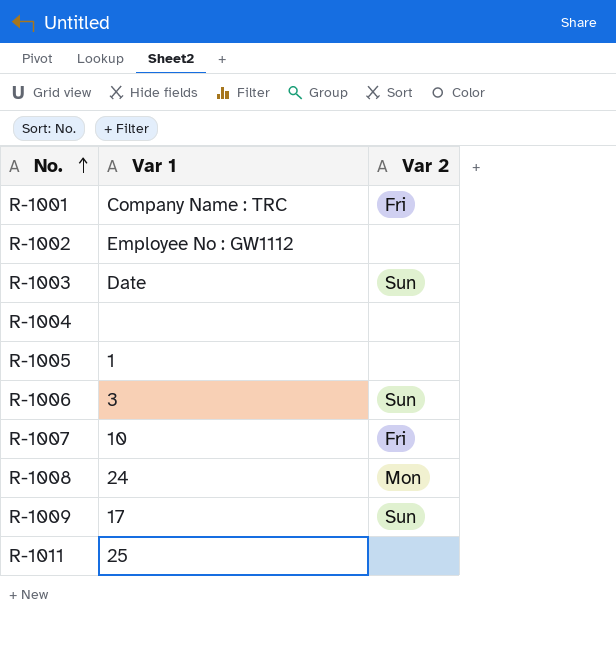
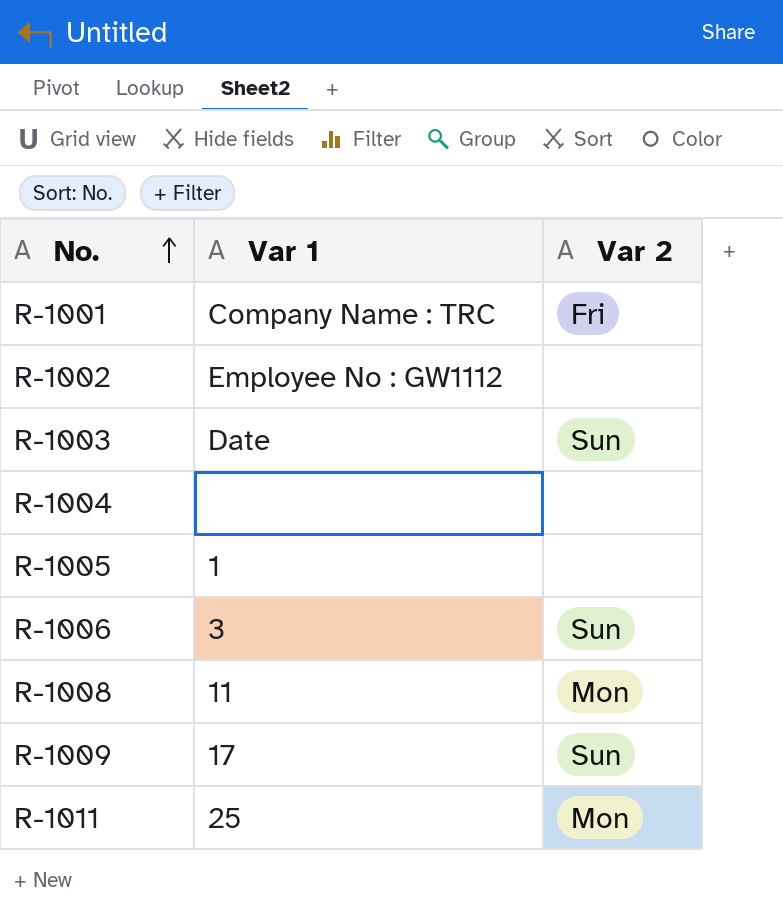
row R-1007: 10 | Fri -> none
R-1008 | Var 1: 24 -> 11
R-1011 | Var 2: none -> Mon

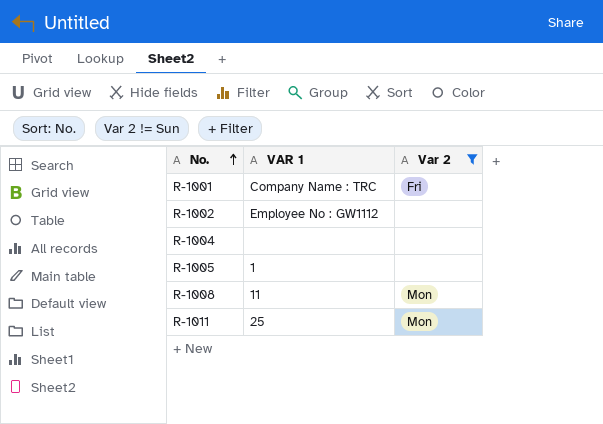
filter: none -> Var 2 != Sun
column name: Var 1 -> VAR 1

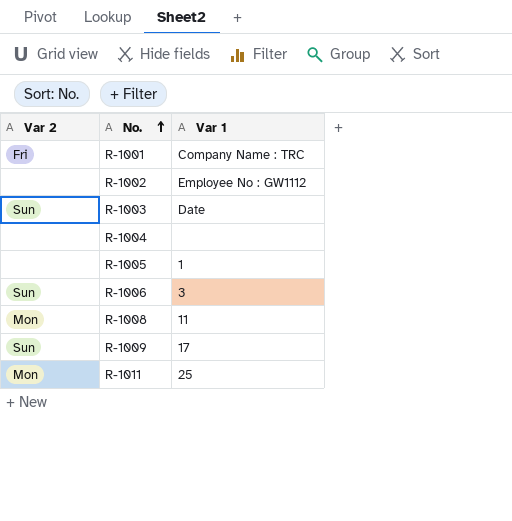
filter: Var 2 != Sun -> none
column Var 2 | position: 3 -> 1
column name: VAR 1 -> Var 1

